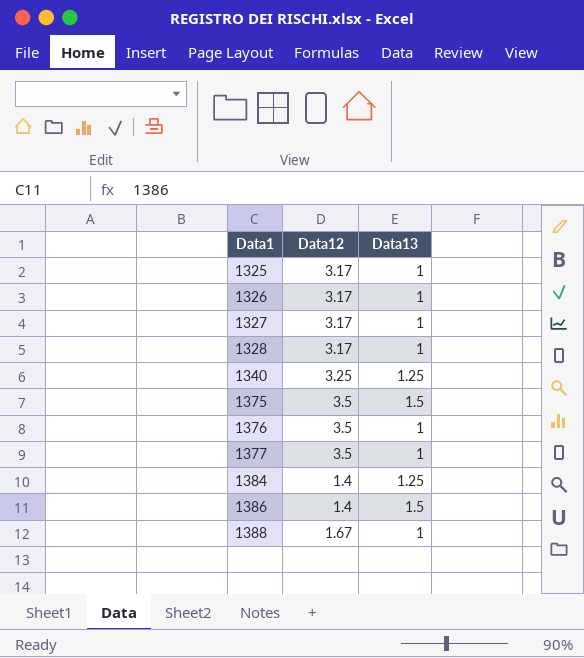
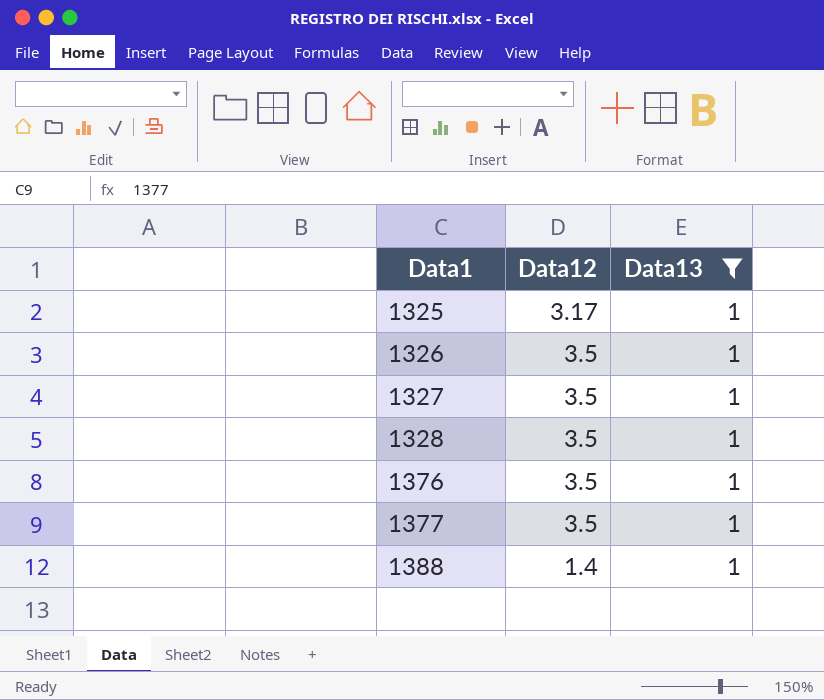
filter: none -> Data13 = 1
1326 | Data12: 3.17 -> 3.5
1327 | Data12: 3.17 -> 3.5
1328 | Data12: 3.17 -> 3.5
1388 | Data12: 1.67 -> 1.4

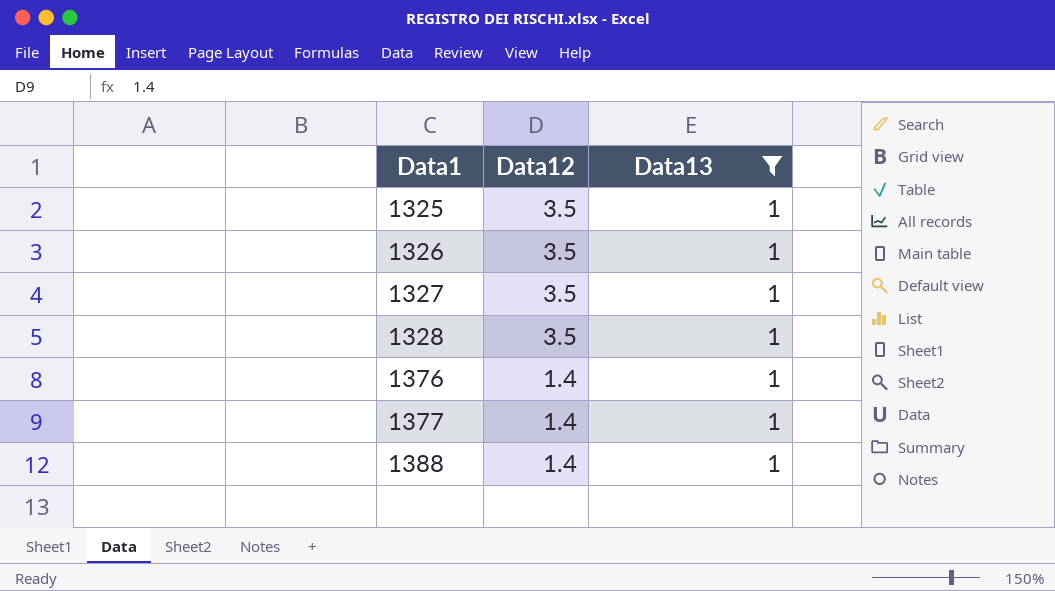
1325 | Data12: 3.17 -> 3.5
1376 | Data12: 3.5 -> 1.4
1377 | Data12: 3.5 -> 1.4

